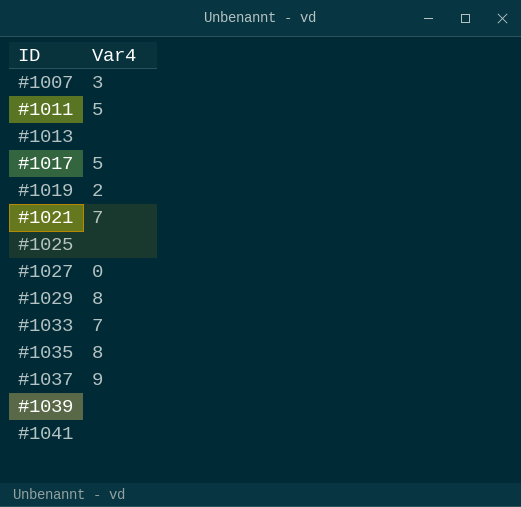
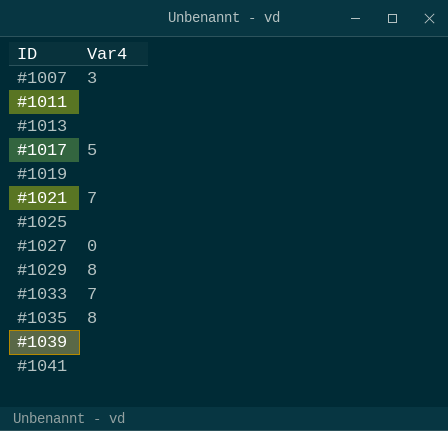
row #1037: 9 -> none
#1011 | Var4: 5 -> none
#1019 | Var4: 2 -> none

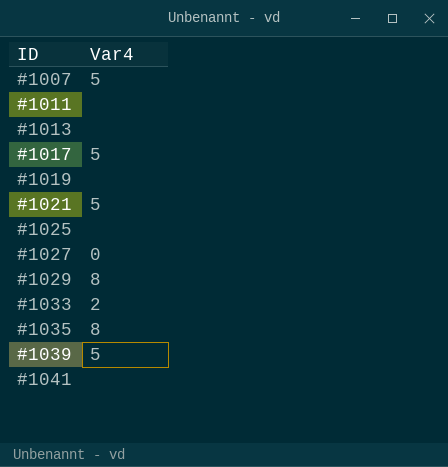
#1007 | Var4: 3 -> 5
#1021 | Var4: 7 -> 5
#1033 | Var4: 7 -> 2
#1039 | Var4: none -> 5

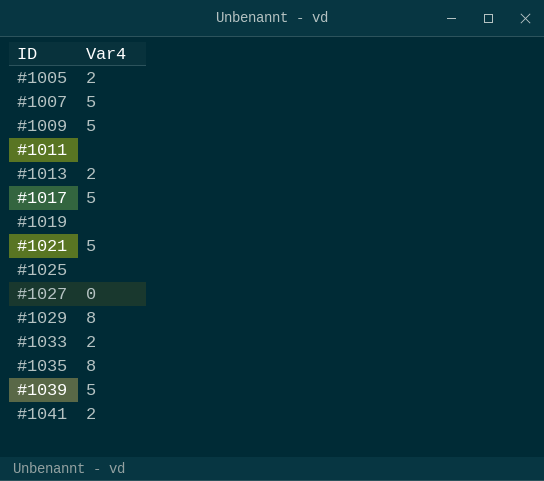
row #1005: none -> 2
row #1009: none -> 5
#1013 | Var4: none -> 2
#1041 | Var4: none -> 2

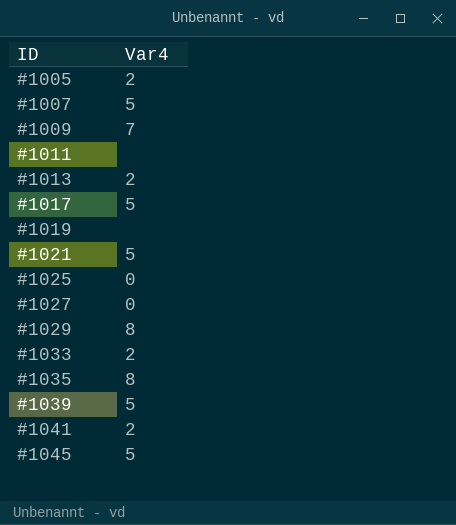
#1009 | Var4: 5 -> 7
#1025 | Var4: none -> 0
row #1045: none -> 5

